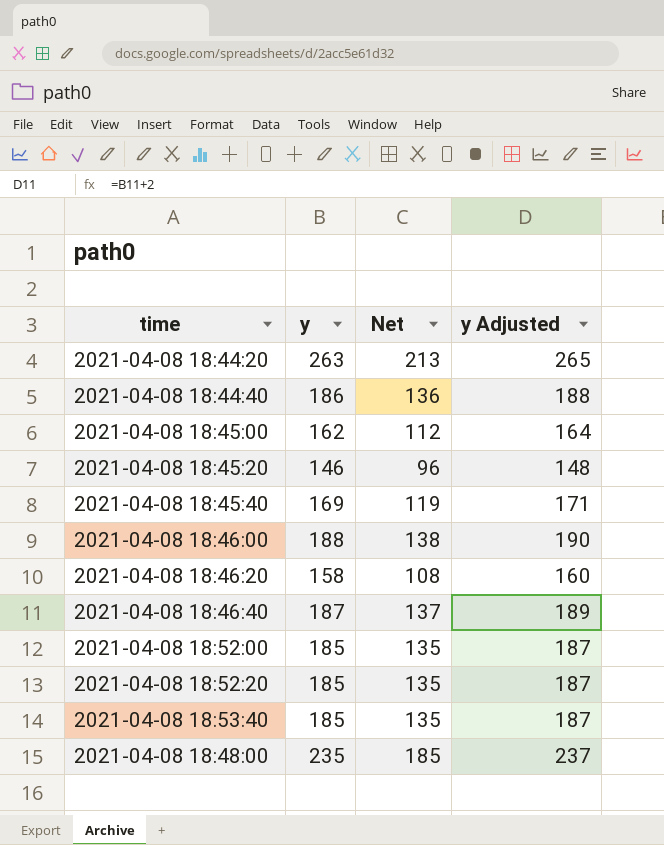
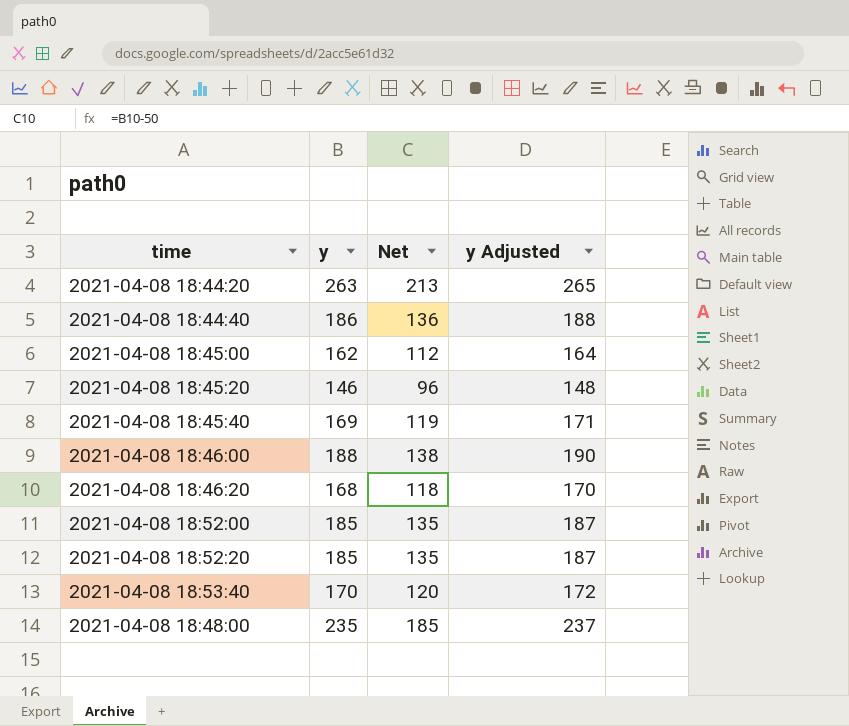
row 2021-04-08 18:46:40: 187 | 137 | 189 -> none
2021-04-08 18:46:20 | y: 158 -> 168
2021-04-08 18:46:20 | Net: 108 -> 118
2021-04-08 18:46:20 | y Adjusted: 160 -> 170
2021-04-08 18:53:40 | y: 185 -> 170
2021-04-08 18:53:40 | Net: 135 -> 120
2021-04-08 18:53:40 | y Adjusted: 187 -> 172

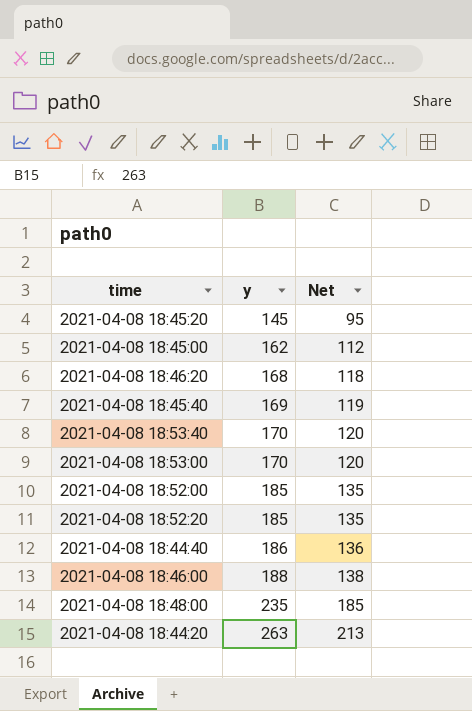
row order: none -> y ascending
column y Adjusted | formula: [y] + 2 -> none
2021-04-08 18:45:20 | y: 146 -> 145
2021-04-08 18:45:20 | Net: 96 -> 95
row 2021-04-08 18:53:00: none -> 170 | 120

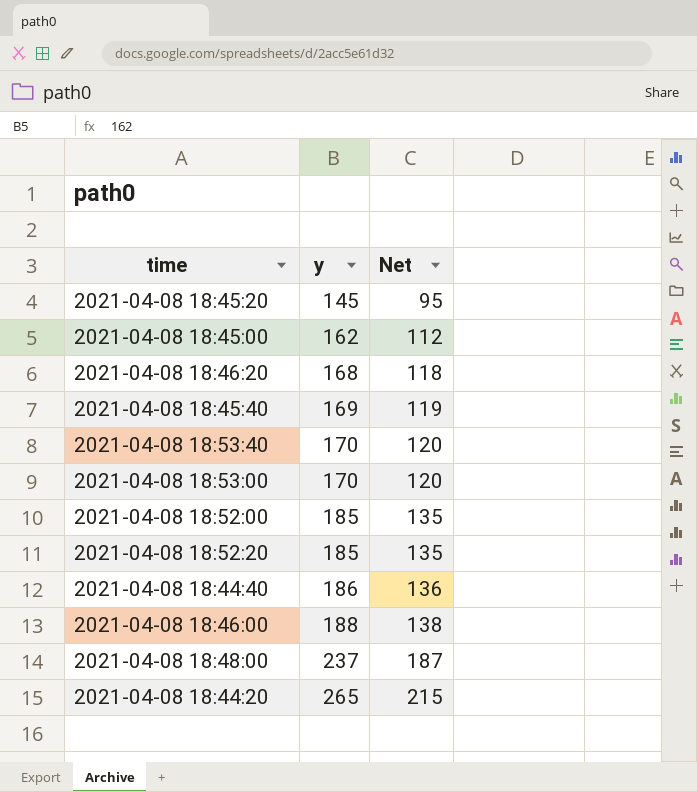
2021-04-08 18:48:00 | y: 235 -> 237
2021-04-08 18:48:00 | Net: 185 -> 187
2021-04-08 18:44:20 | y: 263 -> 265
2021-04-08 18:44:20 | Net: 213 -> 215

